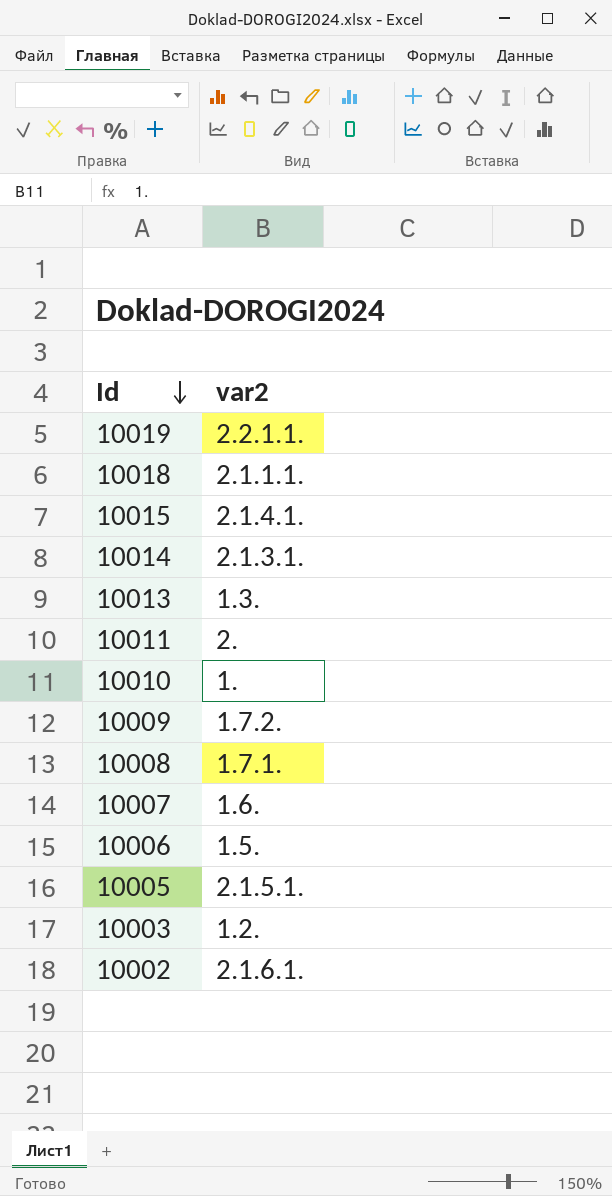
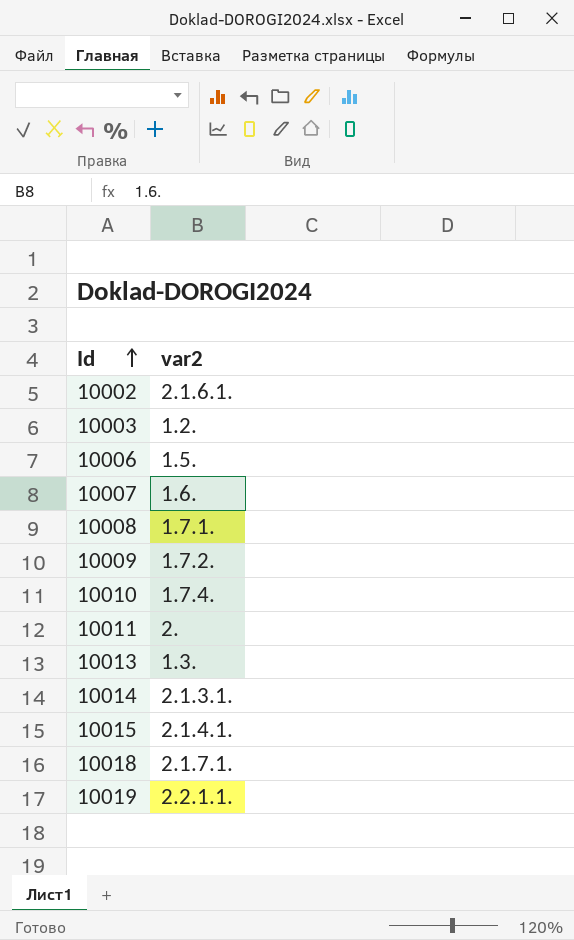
row order: Id descending -> Id ascending
row 10005: 2.1.5.1. -> none
10010 | var2: 1. -> 1.7.4.
10018 | var2: 2.1.1.1. -> 2.1.7.1.

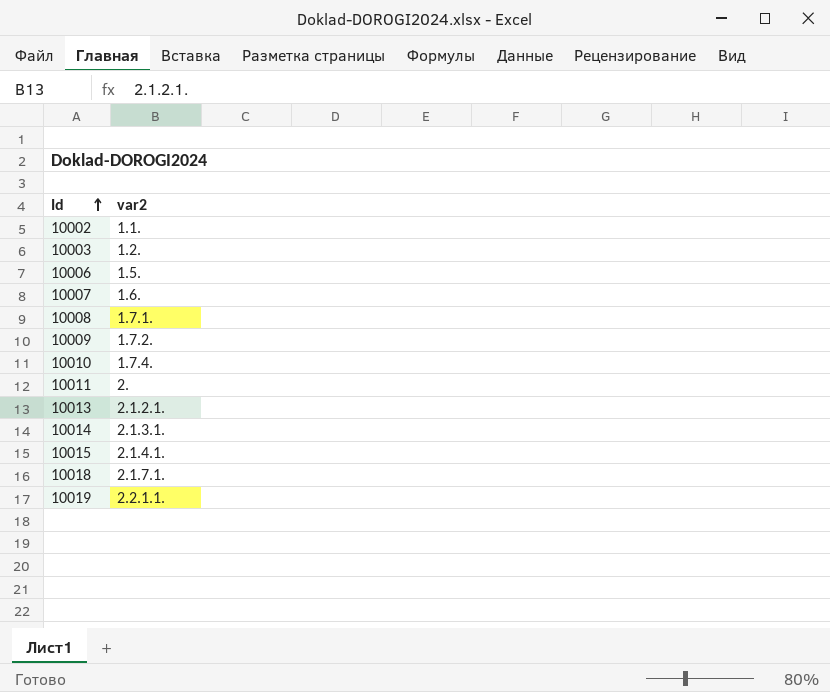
10002 | var2: 2.1.6.1. -> 1.1.
10013 | var2: 1.3. -> 2.1.2.1.

